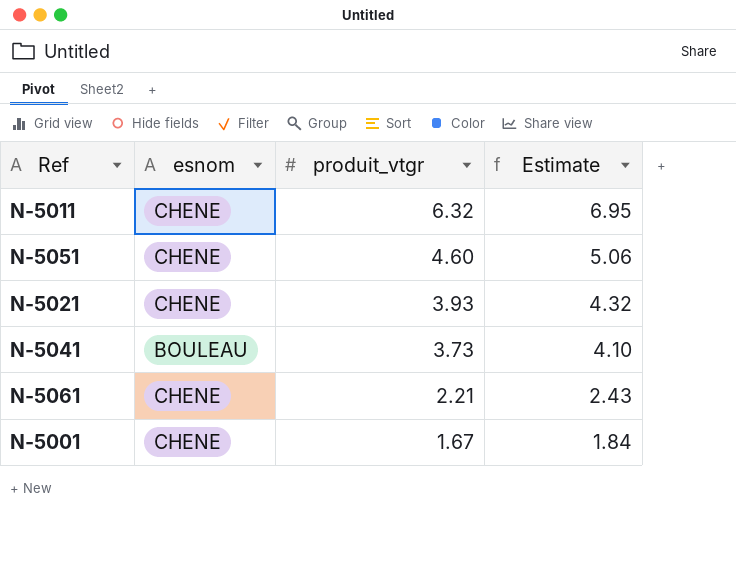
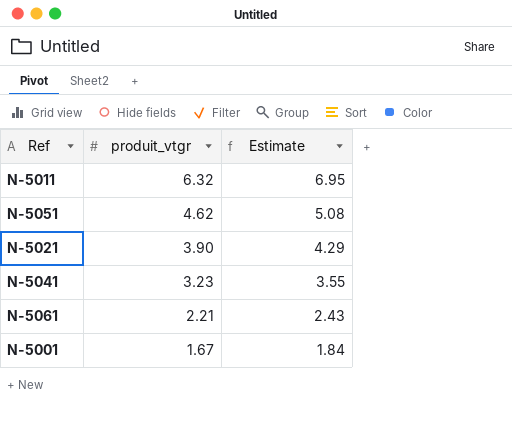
column esnom | position: 2 -> none
N-5051 | produit_vtgr: 4.60 -> 4.62
N-5051 | Estimate: 5.06 -> 5.08
N-5021 | produit_vtgr: 3.93 -> 3.90
N-5021 | Estimate: 4.32 -> 4.29
N-5041 | produit_vtgr: 3.73 -> 3.23
N-5041 | Estimate: 4.10 -> 3.55

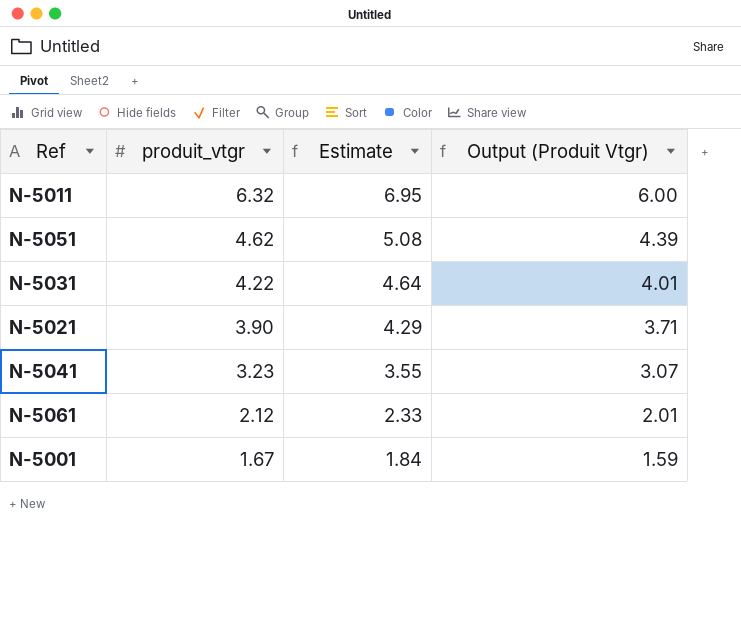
column Output (Produit Vtgr) | formula: none -> [produit_vtgr] * 0.95
row N-5031: none -> 4.22 | 4.64 | 4.01
N-5061 | produit_vtgr: 2.21 -> 2.12
N-5061 | Estimate: 2.43 -> 2.33

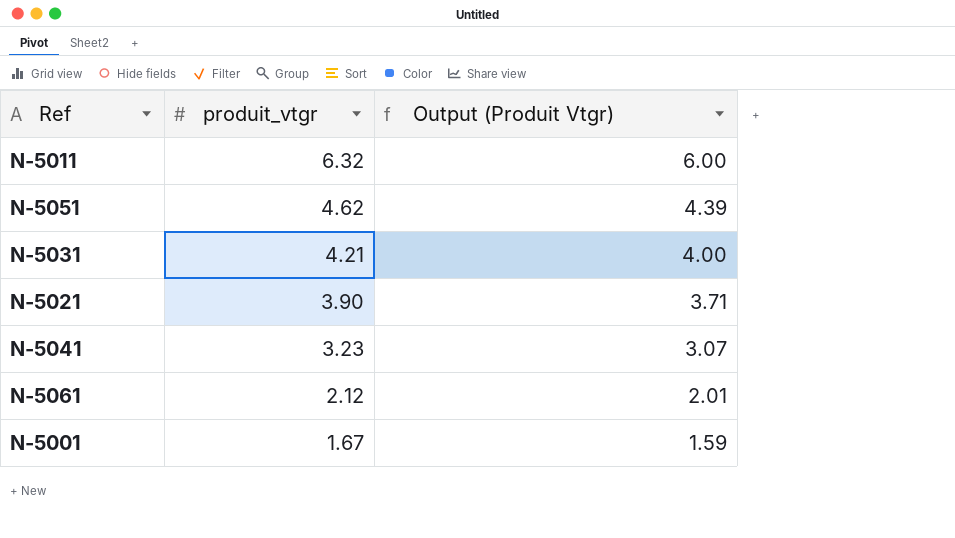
column Estimate | formula: [produit_vtgr] * 1.1 -> none
N-5031 | produit_vtgr: 4.22 -> 4.21
N-5031 | Output (Produit Vtgr): 4.01 -> 4.00

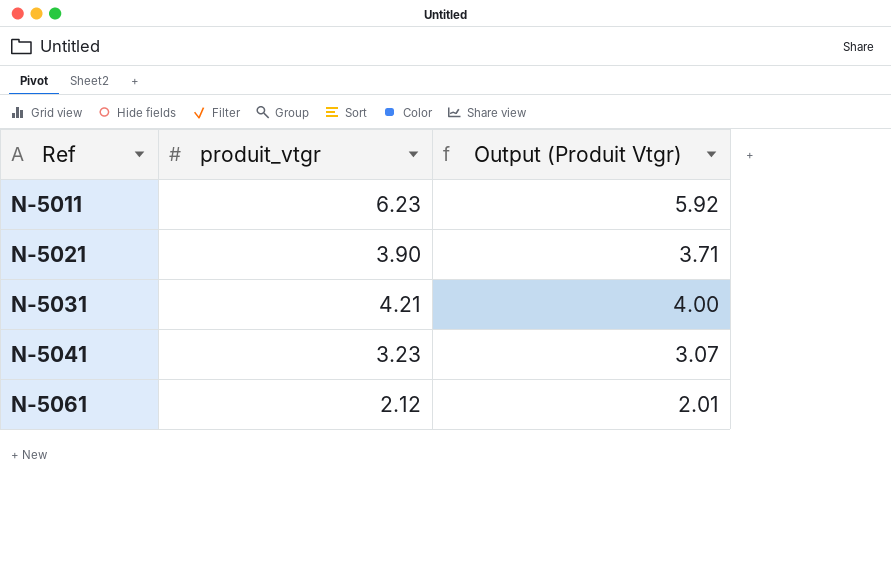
row order: produit_vtgr descending -> Ref ascending
row N-5051: 4.62 | 4.39 -> none
row N-5001: 1.67 | 1.59 -> none
N-5011 | produit_vtgr: 6.32 -> 6.23
N-5011 | Output (Produit Vtgr): 6.00 -> 5.92

